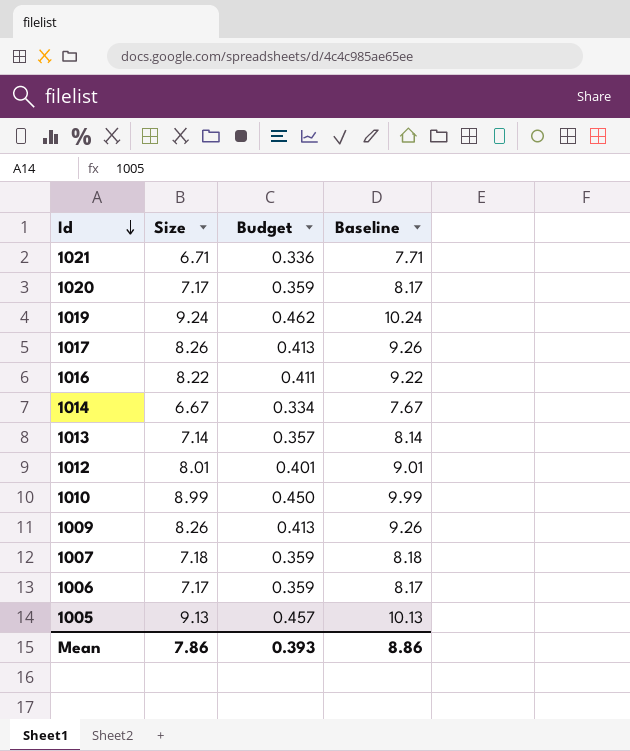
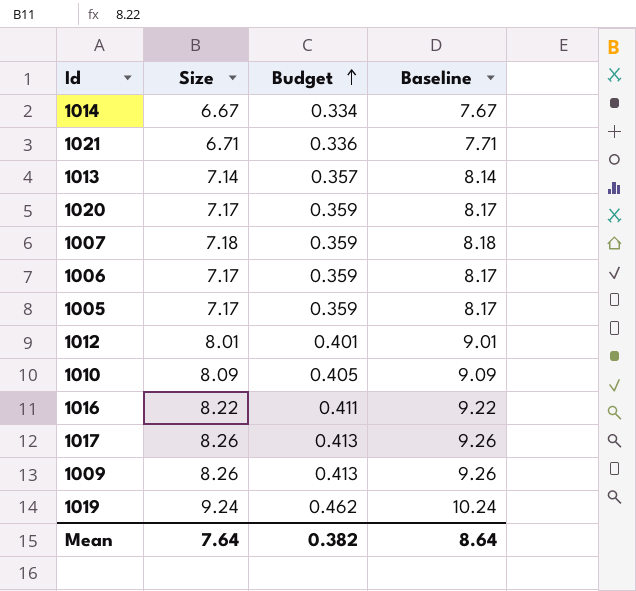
row order: Id descending -> Budget ascending
1005 | Size: 9.13 -> 7.17
1005 | Budget: 0.457 -> 0.359
1005 | Baseline: 10.13 -> 8.17
1010 | Size: 8.99 -> 8.09
1010 | Budget: 0.450 -> 0.405
1010 | Baseline: 9.99 -> 9.09
Mean | Size: 7.86 -> 7.64
Mean | Budget: 0.393 -> 0.382
Mean | Baseline: 8.86 -> 8.64

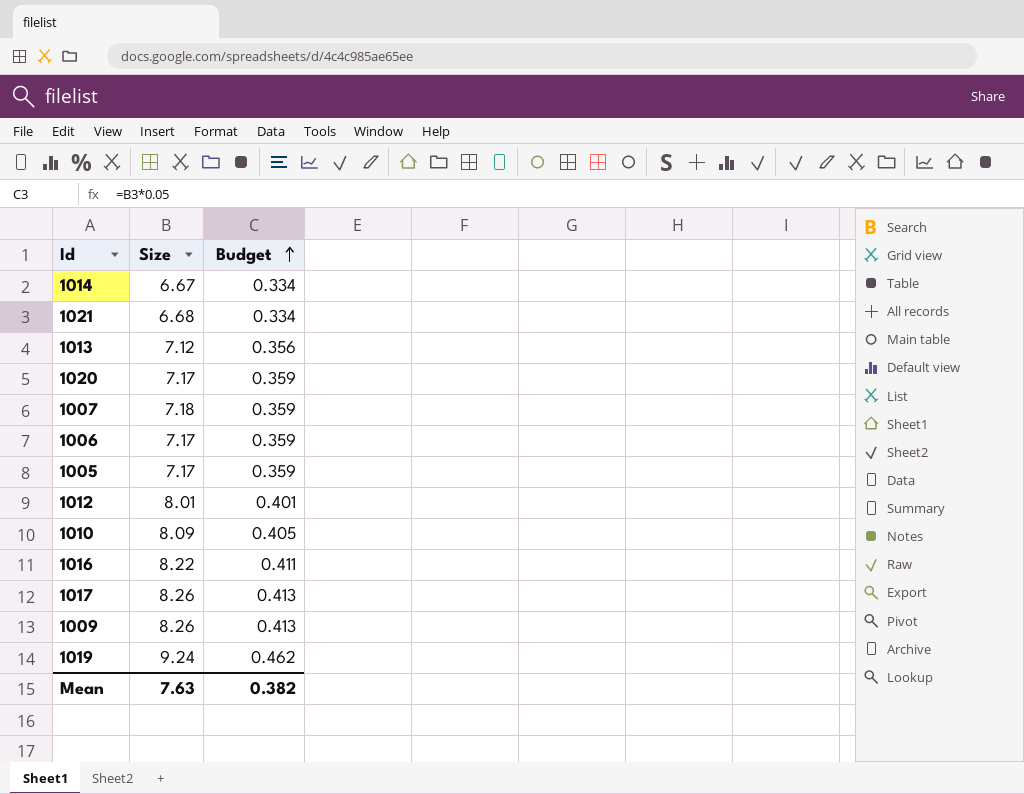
column Baseline | formula: [Size] + 1 -> none
1021 | Size: 6.71 -> 6.68
1021 | Budget: 0.336 -> 0.334
1013 | Size: 7.14 -> 7.12
1013 | Budget: 0.357 -> 0.356
Mean | Size: 7.64 -> 7.63

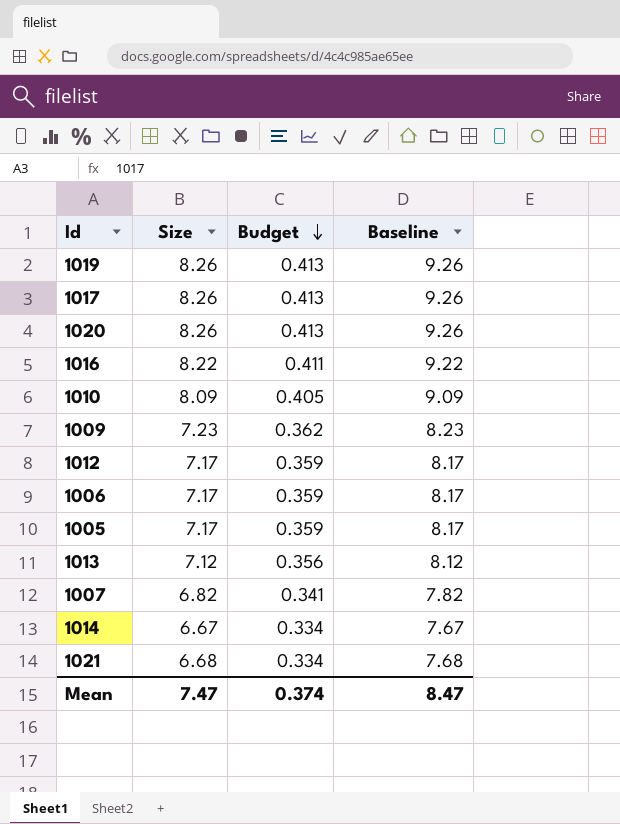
row order: Budget ascending -> Budget descending
column Baseline | formula: none -> [Size] + 1
1019 | Size: 9.24 -> 8.26
1019 | Budget: 0.462 -> 0.413
1020 | Size: 7.17 -> 8.26
1020 | Budget: 0.359 -> 0.413
1009 | Size: 8.26 -> 7.23
1009 | Budget: 0.413 -> 0.362
1012 | Size: 8.01 -> 7.17
1012 | Budget: 0.401 -> 0.359
1007 | Size: 7.18 -> 6.82
1007 | Budget: 0.359 -> 0.341
Mean | Size: 7.63 -> 7.47
Mean | Budget: 0.382 -> 0.374

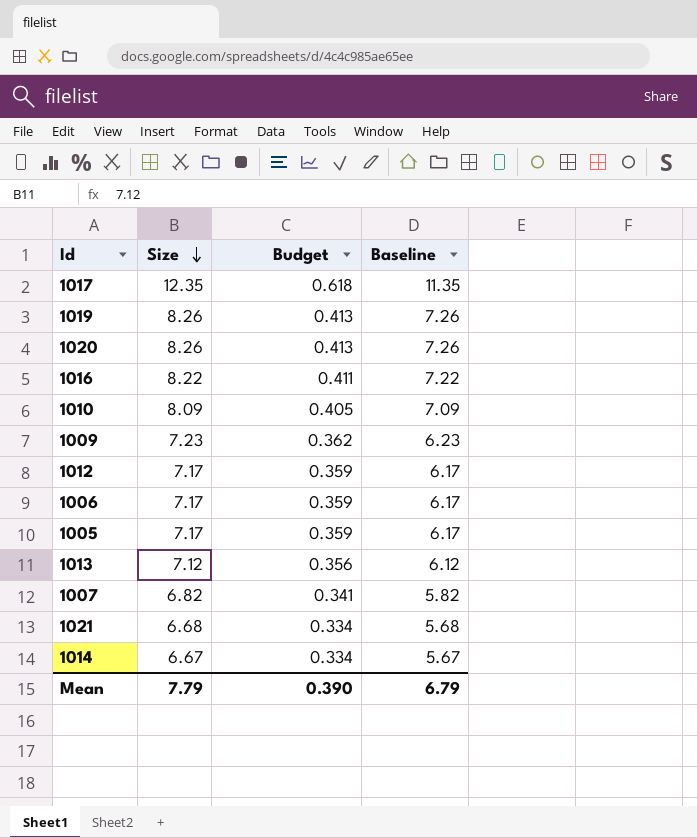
row order: Budget descending -> Size descending
column Baseline | formula: [Size] + 1 -> [Size] - 1
1017 | Size: 8.26 -> 12.35
1017 | Budget: 0.413 -> 0.618
Mean | Size: 7.47 -> 7.79
Mean | Budget: 0.374 -> 0.390
Mean | Baseline: 8.47 -> 6.79

